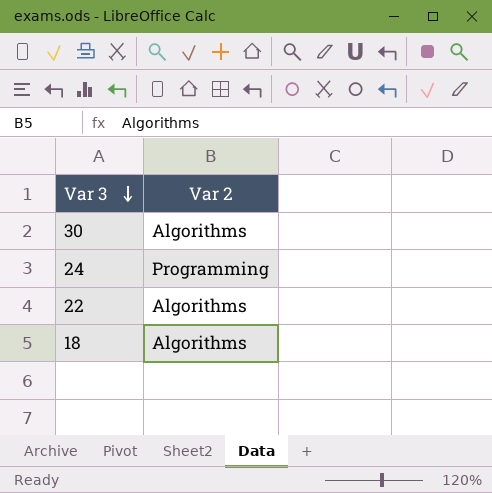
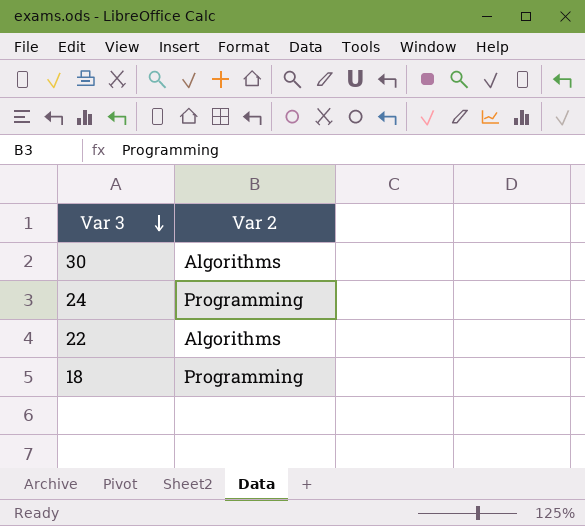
18 | Var 2: Algorithms -> Programming

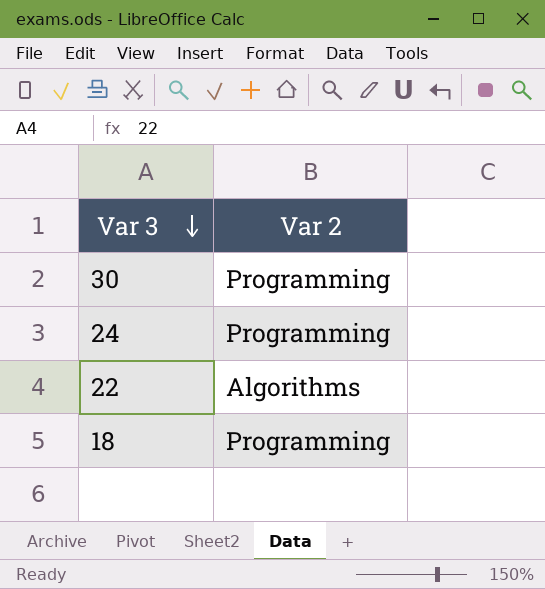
30 | Var 2: Algorithms -> Programming

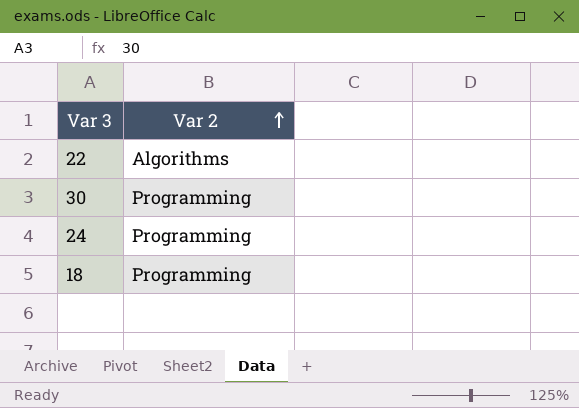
row order: Var 3 descending -> Var 2 ascending

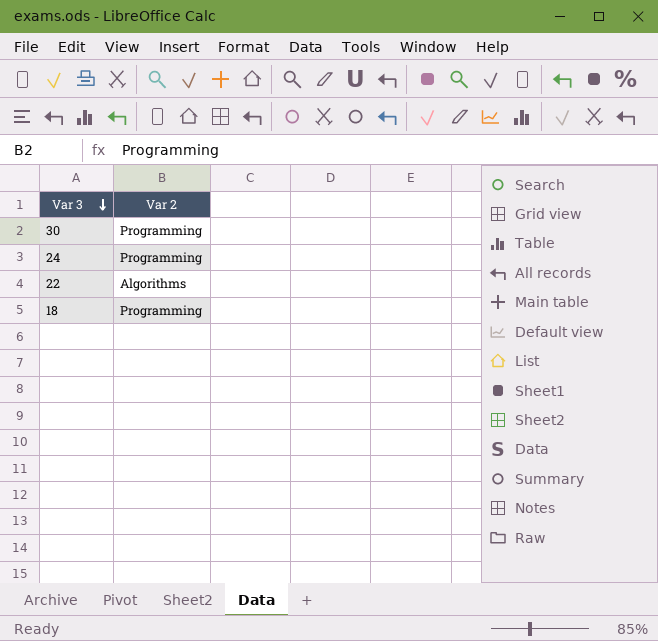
row order: Var 2 ascending -> Var 3 descending

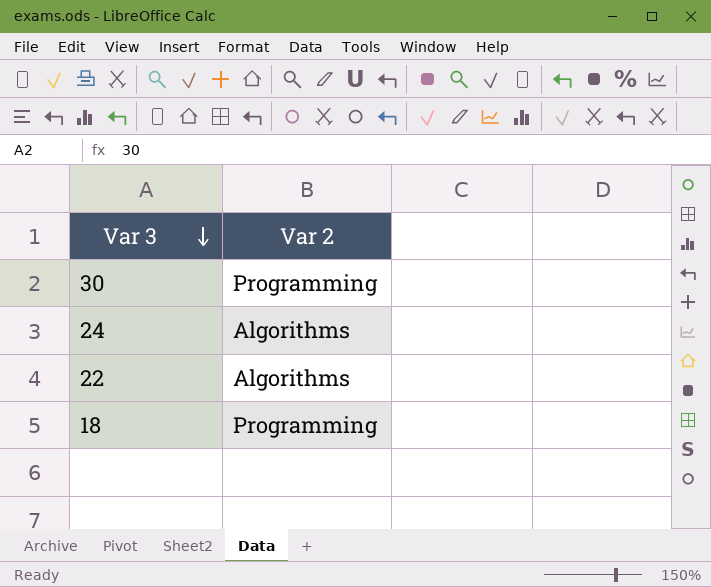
24 | Var 2: Programming -> Algorithms

